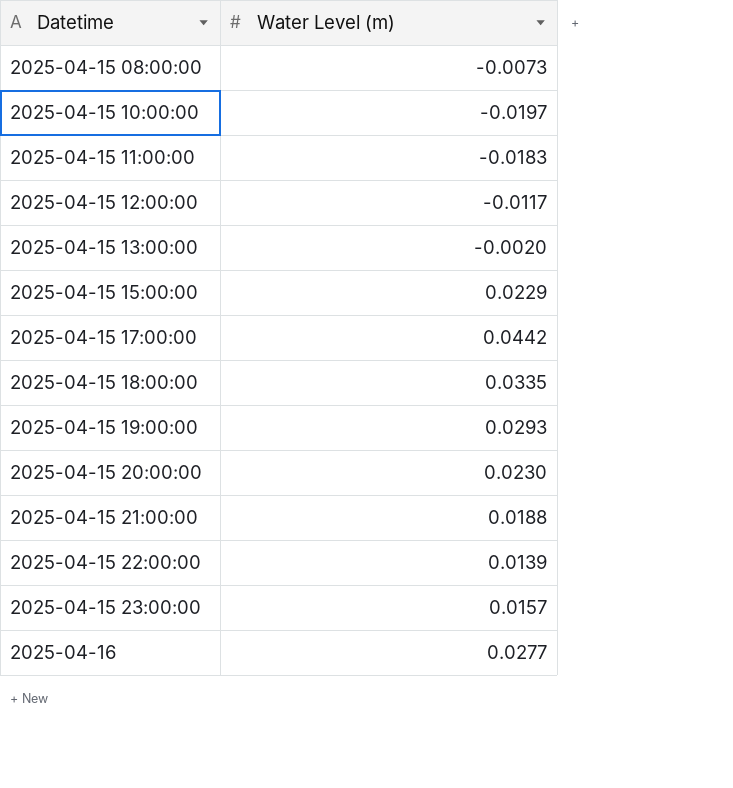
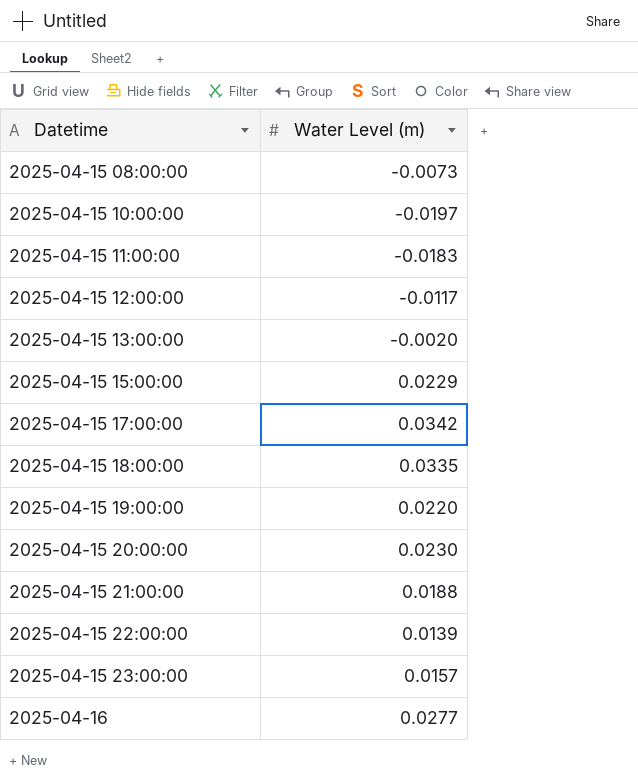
2025-04-15 17:00:00 | Water Level (m): 0.0442 -> 0.0342
2025-04-15 19:00:00 | Water Level (m): 0.0293 -> 0.0220

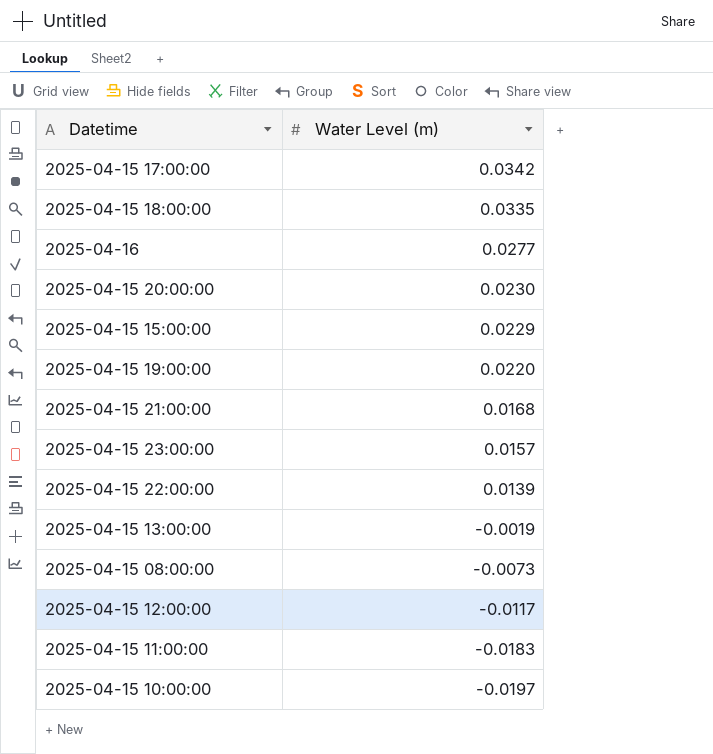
row order: Datetime ascending -> Water Level (m) descending
2025-04-15 21:00:00 | Water Level (m): 0.0188 -> 0.0168
2025-04-15 13:00:00 | Water Level (m): -0.0020 -> -0.0019

